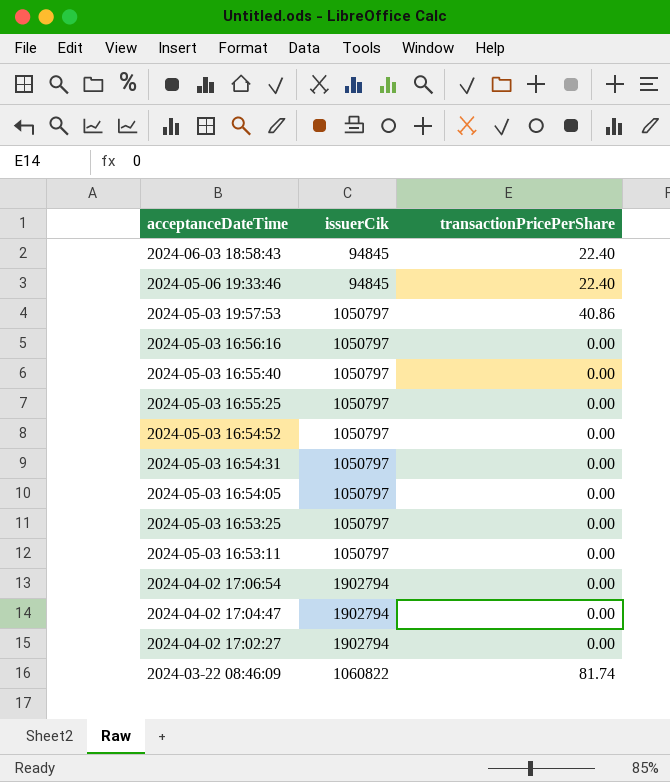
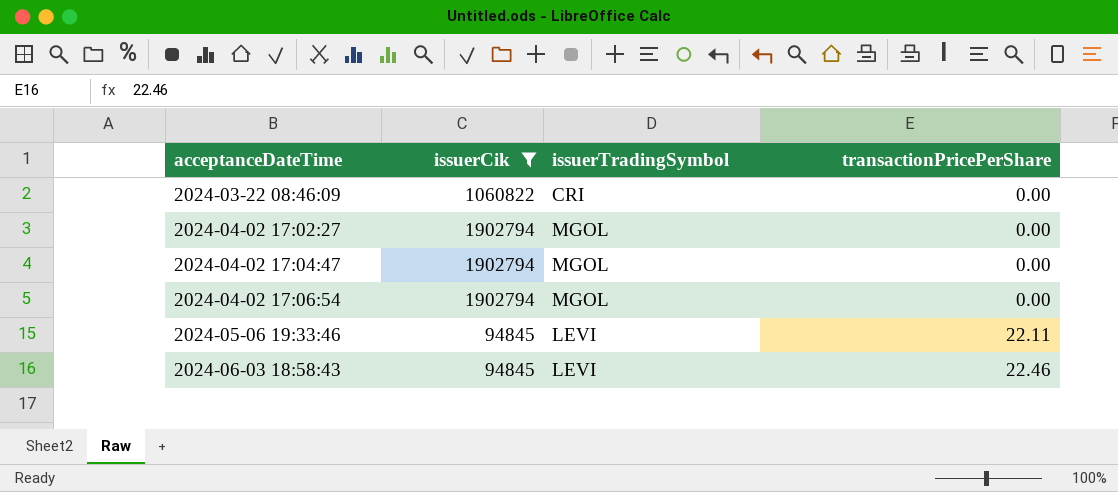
filter: none -> issuerCik != 1050797
row order: acceptanceDateTime descending -> acceptanceDateTime ascending
column issuerTradingSymbol | position: none -> 3
2024-03-22 08:46:09 | transactionPricePerShare: 81.74 -> 0.00
2024-05-06 19:33:46 | transactionPricePerShare: 22.40 -> 22.11
2024-06-03 18:58:43 | transactionPricePerShare: 22.40 -> 22.46

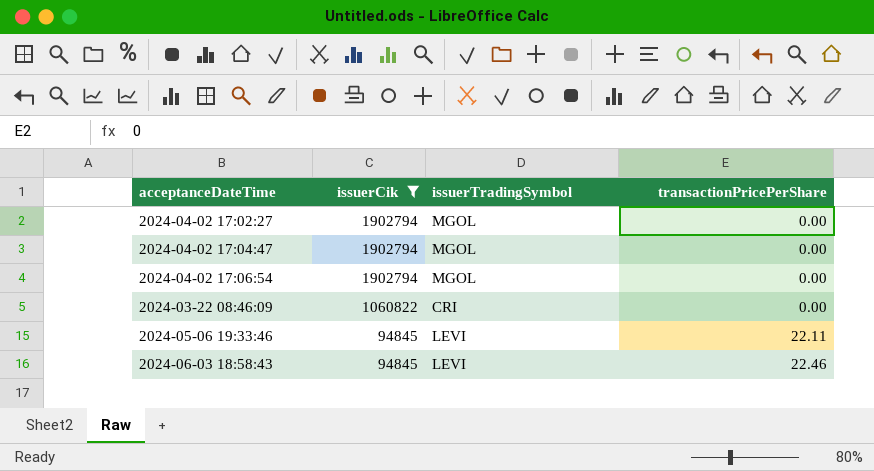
row order: acceptanceDateTime ascending -> issuerCik descending

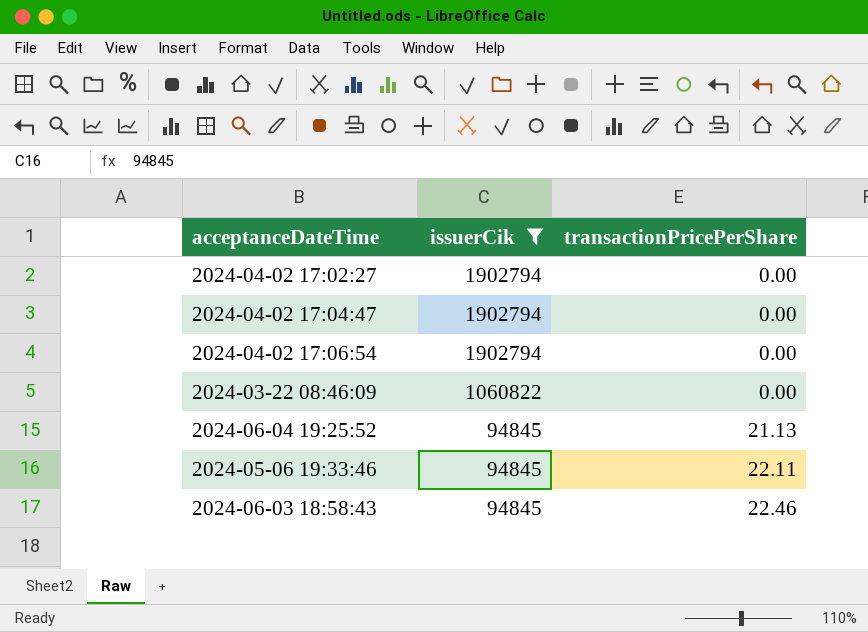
column issuerTradingSymbol | position: 3 -> none
row 2024-06-04 19:25:52: none -> 94845 | 21.13

